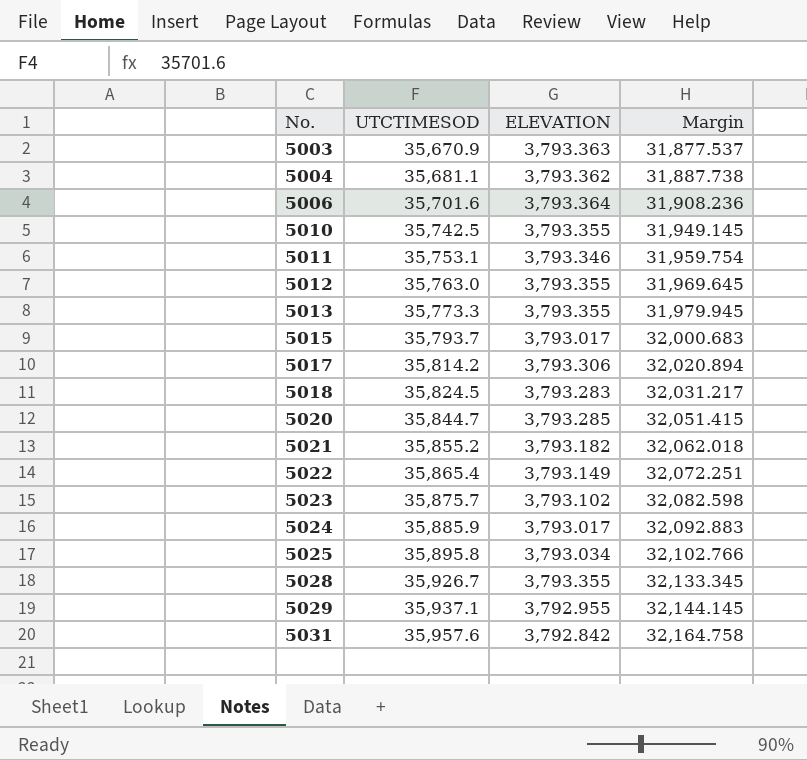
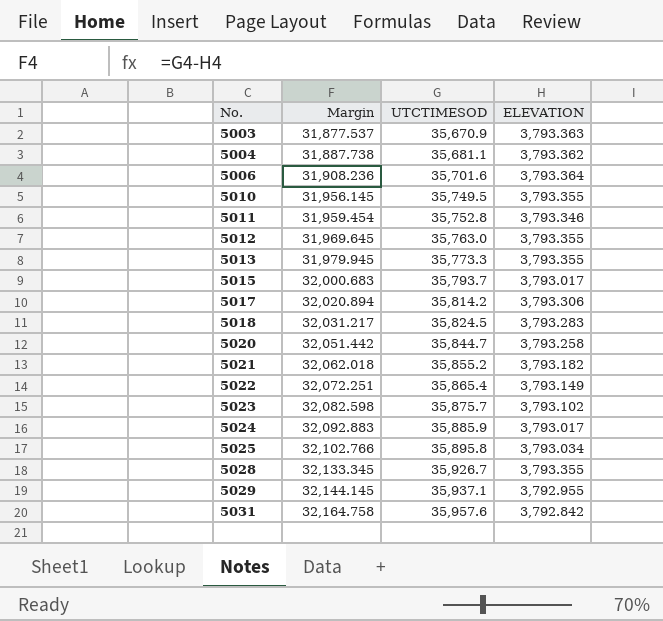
column Margin | position: 4 -> 2
5010 | Margin: 31,949.145 -> 31,956.145
5010 | UTCTIMESOD: 35,742.5 -> 35,749.5
5011 | Margin: 31,959.754 -> 31,959.454
5011 | UTCTIMESOD: 35,753.1 -> 35,752.8
5020 | Margin: 32,051.415 -> 32,051.442
5020 | ELEVATION: 3,793.285 -> 3,793.258

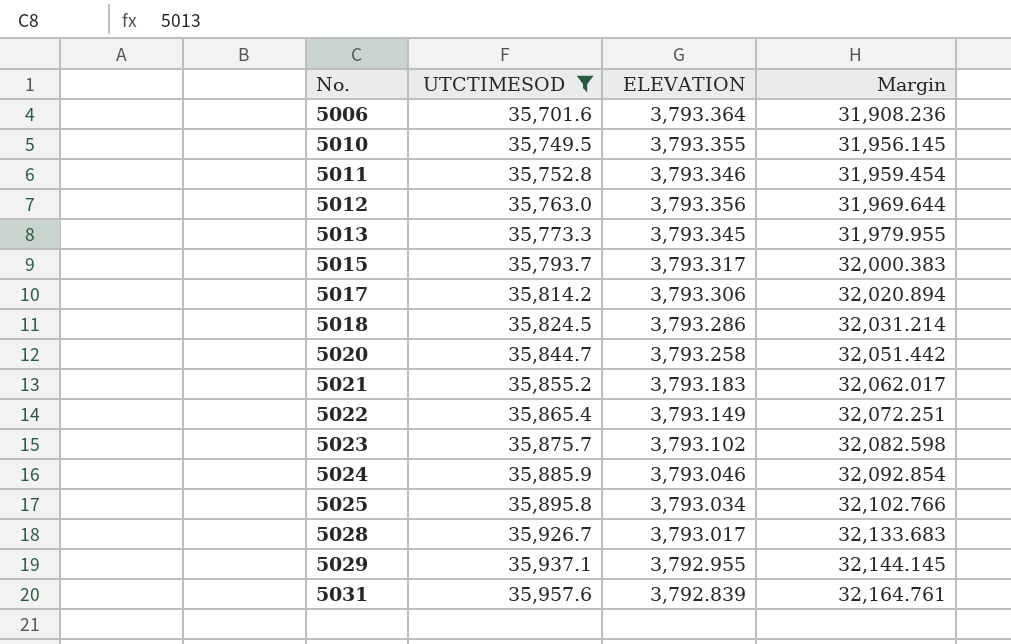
filter: none -> UTCTIMESOD >= 35,701.6
column Margin | position: 2 -> 4
5012 | ELEVATION: 3,793.355 -> 3,793.356
5012 | Margin: 31,969.645 -> 31,969.644
5013 | ELEVATION: 3,793.355 -> 3,793.345
5013 | Margin: 31,979.945 -> 31,979.955
5015 | ELEVATION: 3,793.017 -> 3,793.317
5015 | Margin: 32,000.683 -> 32,000.383
5018 | ELEVATION: 3,793.283 -> 3,793.286
5018 | Margin: 32,031.217 -> 32,031.214
5021 | ELEVATION: 3,793.182 -> 3,793.183
5021 | Margin: 32,062.018 -> 32,062.017
5024 | ELEVATION: 3,793.017 -> 3,793.046
5024 | Margin: 32,092.883 -> 32,092.854
5028 | ELEVATION: 3,793.355 -> 3,793.017
5028 | Margin: 32,133.345 -> 32,133.683
5031 | ELEVATION: 3,792.842 -> 3,792.839
5031 | Margin: 32,164.758 -> 32,164.761

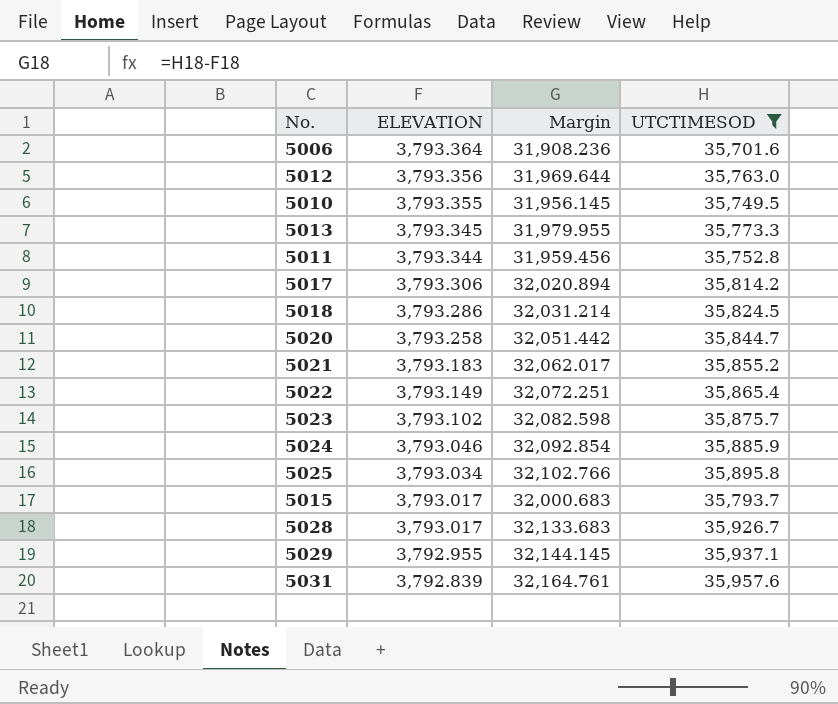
row order: No. ascending -> ELEVATION descending
column UTCTIMESOD | position: 2 -> 4
5011 | ELEVATION: 3,793.346 -> 3,793.344
5011 | Margin: 31,959.454 -> 31,959.456
5015 | ELEVATION: 3,793.317 -> 3,793.017
5015 | Margin: 32,000.383 -> 32,000.683

